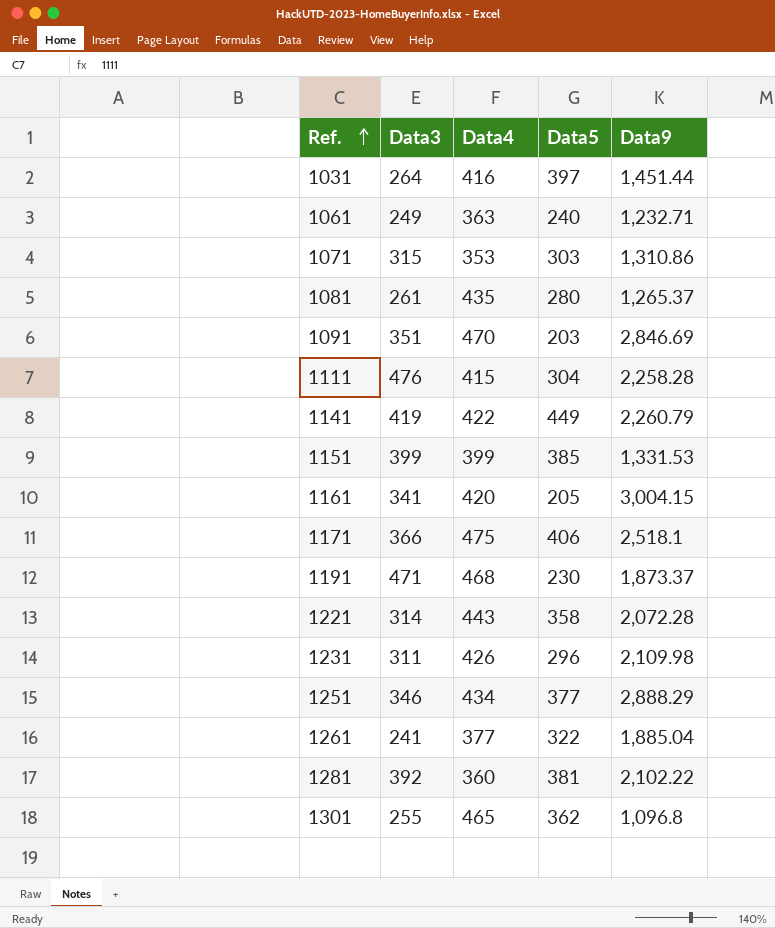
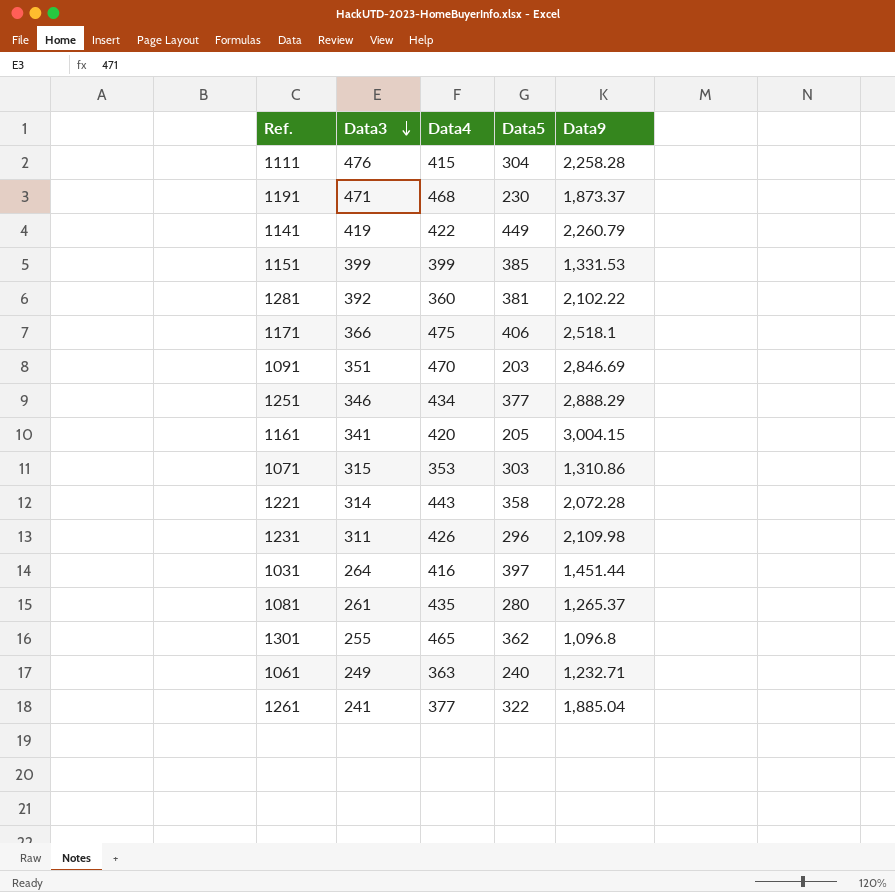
row order: Ref. ascending -> Data3 descending

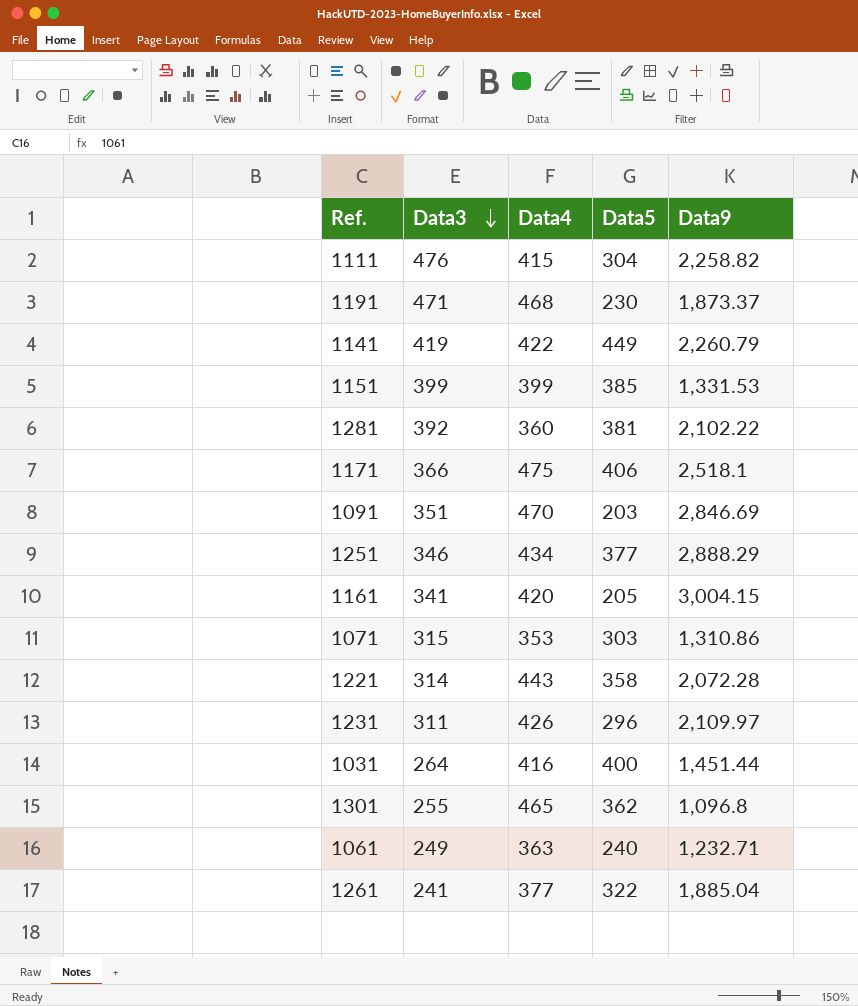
row 1081: 261 | 435 | 280 | 1,265.37 -> none
1111 | Data9: 2,258.28 -> 2,258.82
1231 | Data9: 2,109.98 -> 2,109.97
1031 | Data5: 397 -> 400

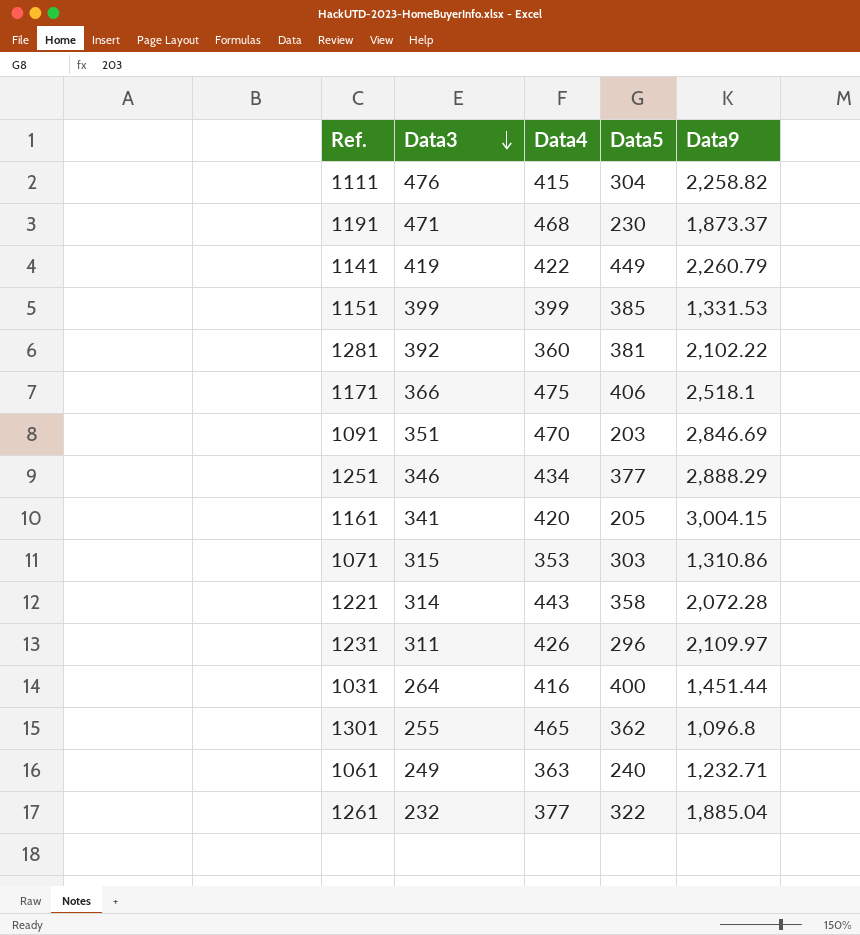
1261 | Data3: 241 -> 232

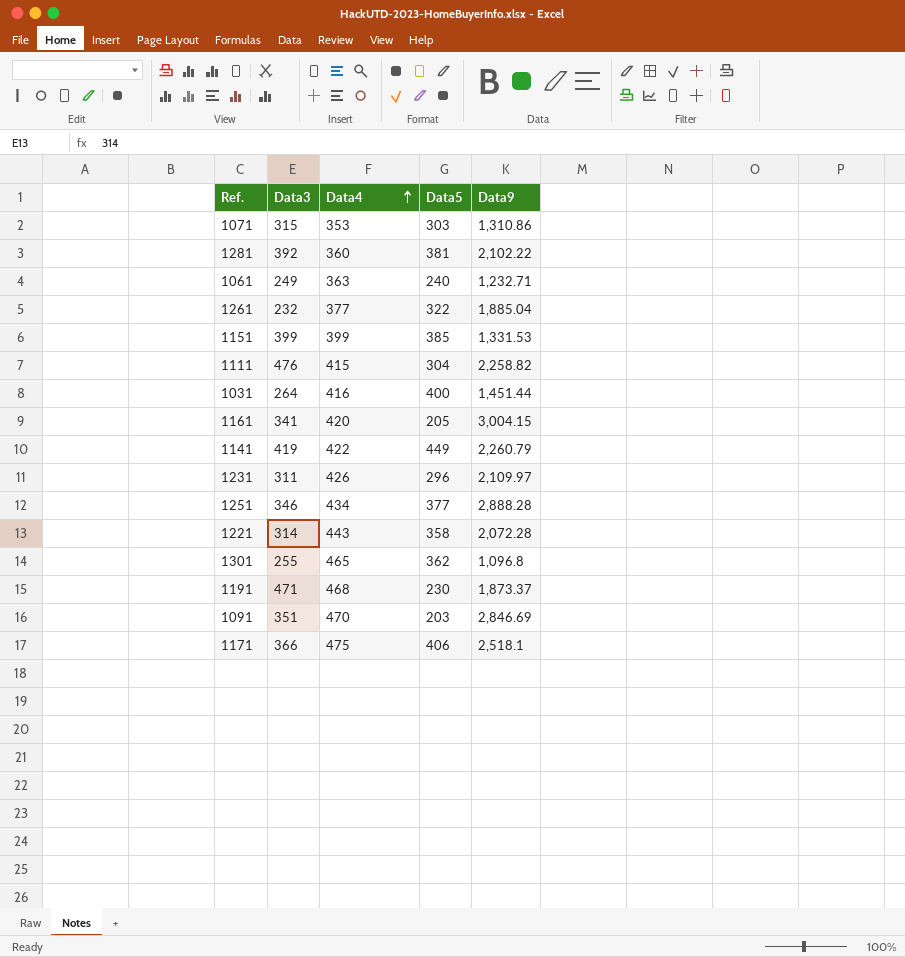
row order: Data3 descending -> Data4 ascending
1251 | Data9: 2,888.29 -> 2,888.28

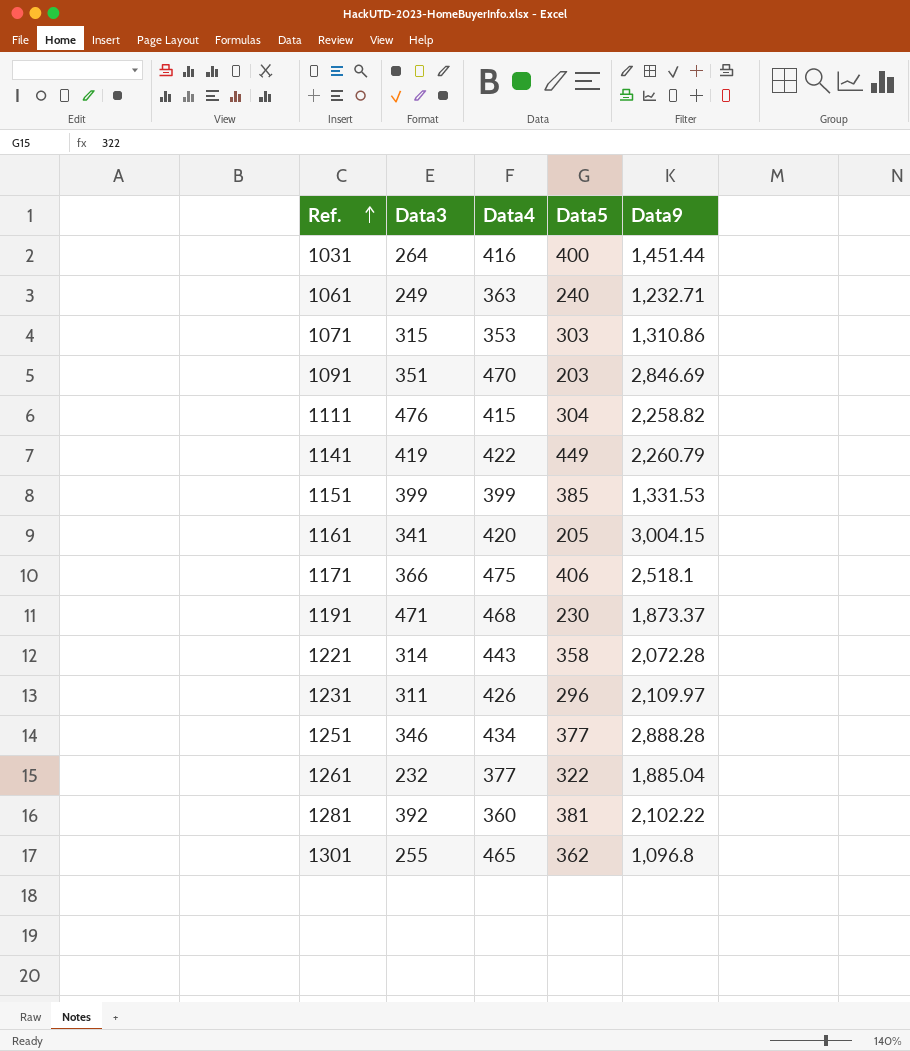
row order: Data4 ascending -> Ref. ascending

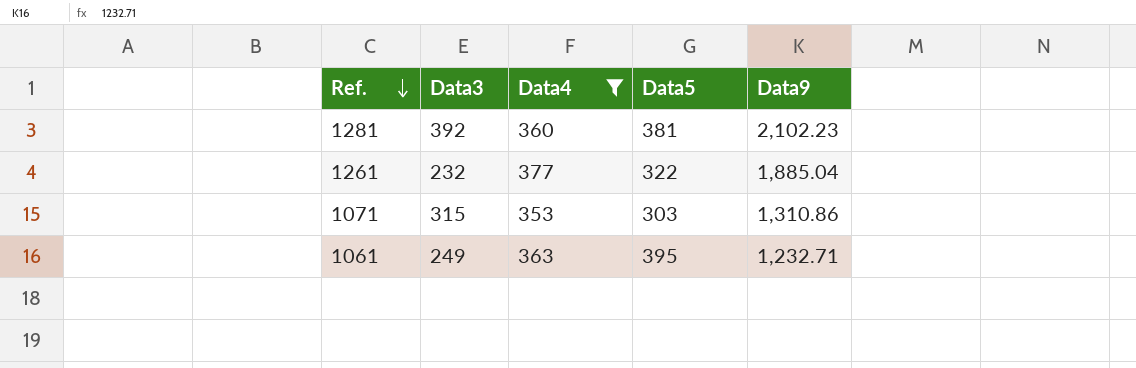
filter: none -> Data4 <= 377
row order: Ref. ascending -> Ref. descending
1281 | Data9: 2,102.22 -> 2,102.23
1061 | Data5: 240 -> 395

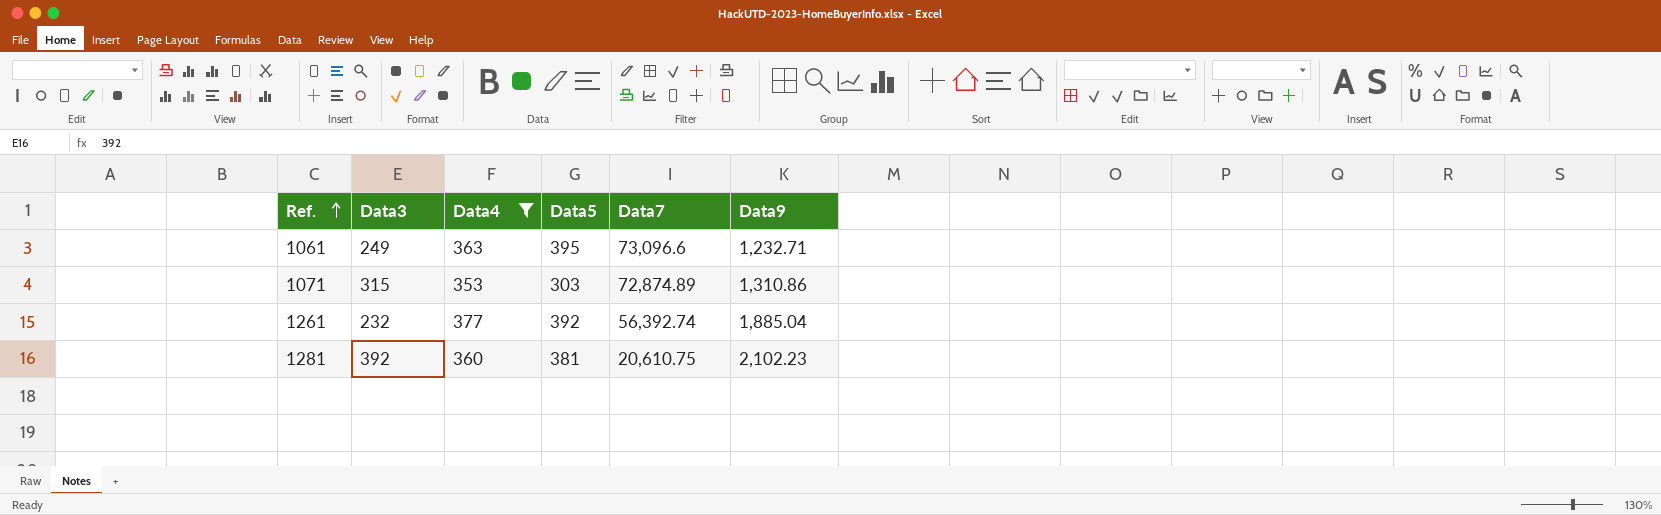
row order: Ref. descending -> Ref. ascending
column Data7 | position: none -> 5
1261 | Data5: 322 -> 392

